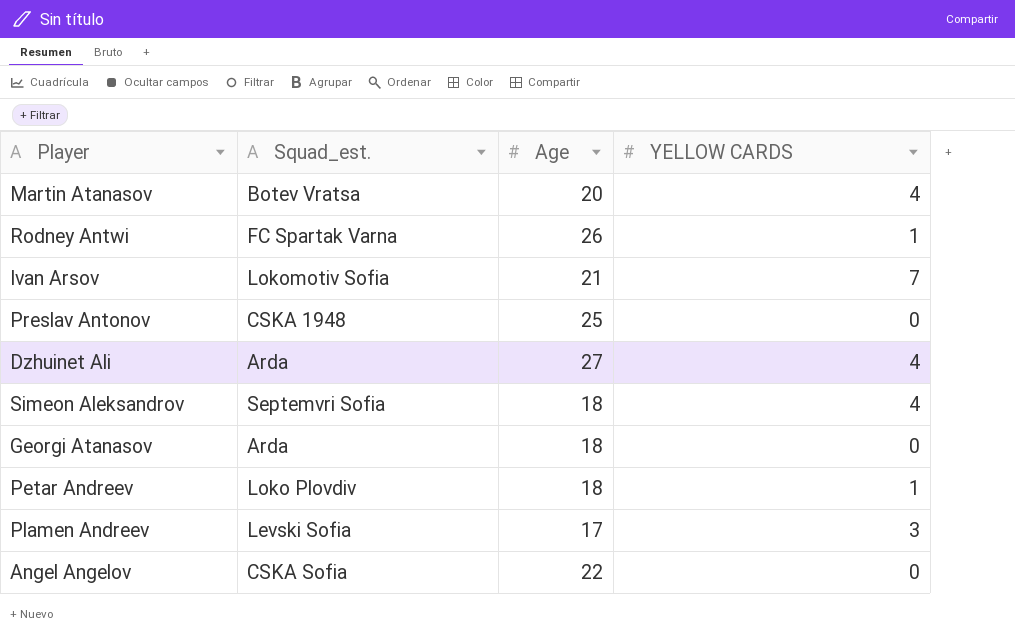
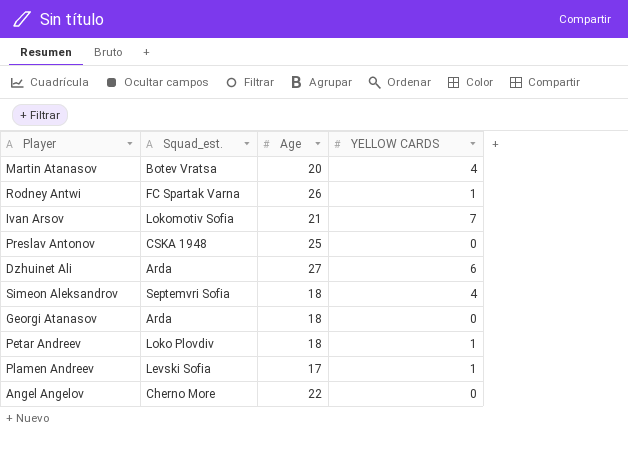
Dzhuinet Ali | YELLOW CARDS: 4 -> 6
Plamen Andreev | YELLOW CARDS: 3 -> 1
Angel Angelov | Squad_est.: CSKA Sofia -> Cherno More

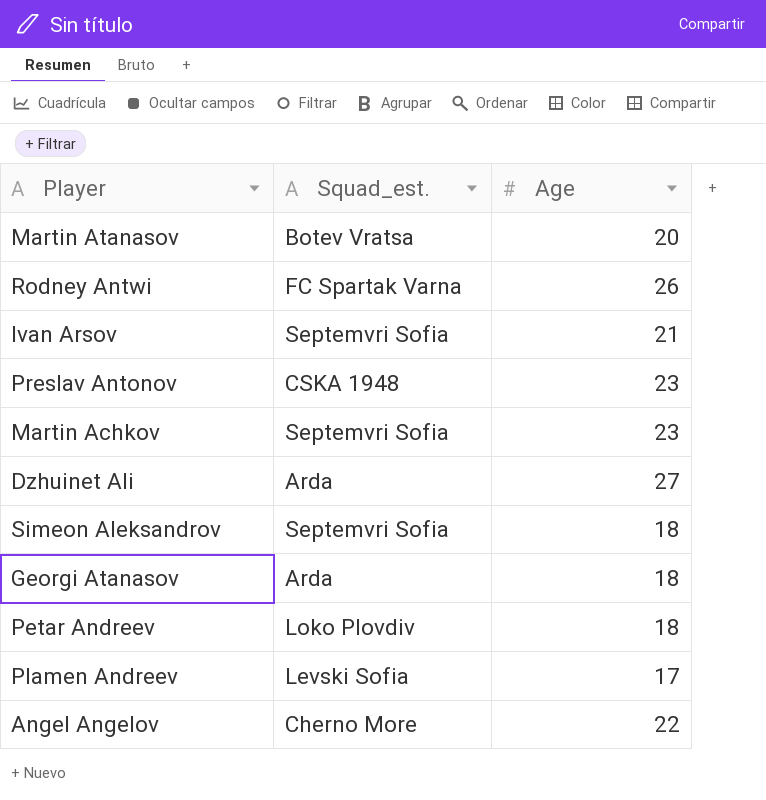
column YELLOW CARDS | position: 4 -> none
Ivan Arsov | Squad_est.: Lokomotiv Sofia -> Septemvri Sofia
Preslav Antonov | Age: 25 -> 23
row Martin Achkov: none -> Septemvri Sofia | 23

